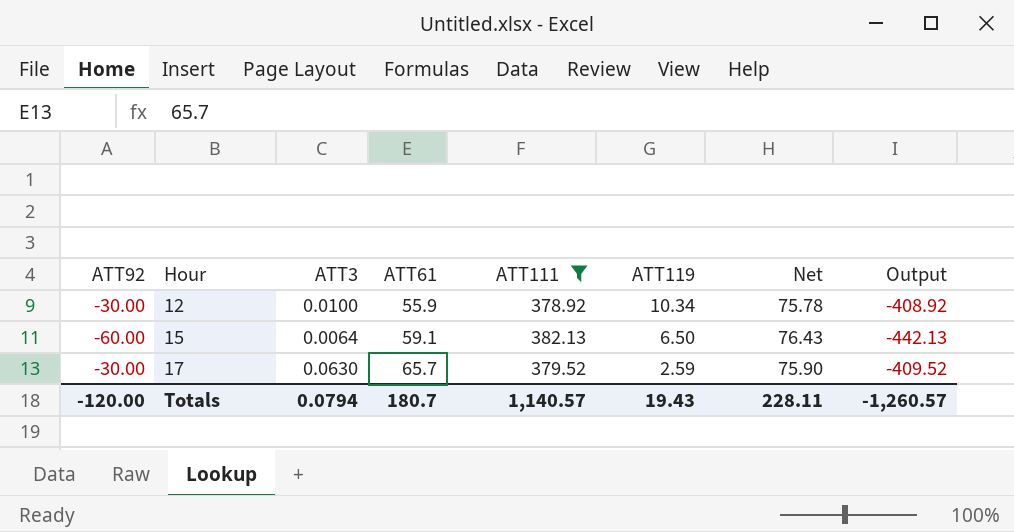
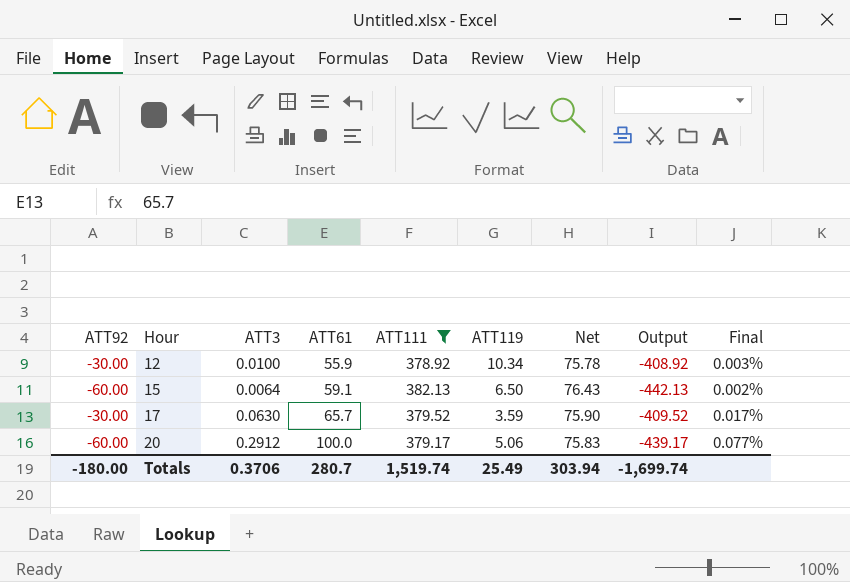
column Final | formula: none -> [ATT3] / [ATT111]
17 | ATT119: 2.59 -> 3.59
row 20: none -> -60.00 | 0.2912 | 100.0 | 379.17 | 5.06 | 75.83 | -439.17 | 0.077%
Totals | ATT92: -120.00 -> -180.00
Totals | ATT3: 0.0794 -> 0.3706
Totals | ATT61: 180.7 -> 280.7
Totals | ATT111: 1,140.57 -> 1,519.74
Totals | ATT119: 19.43 -> 25.49
Totals | Net: 228.11 -> 303.94
Totals | Output: -1,260.57 -> -1,699.74

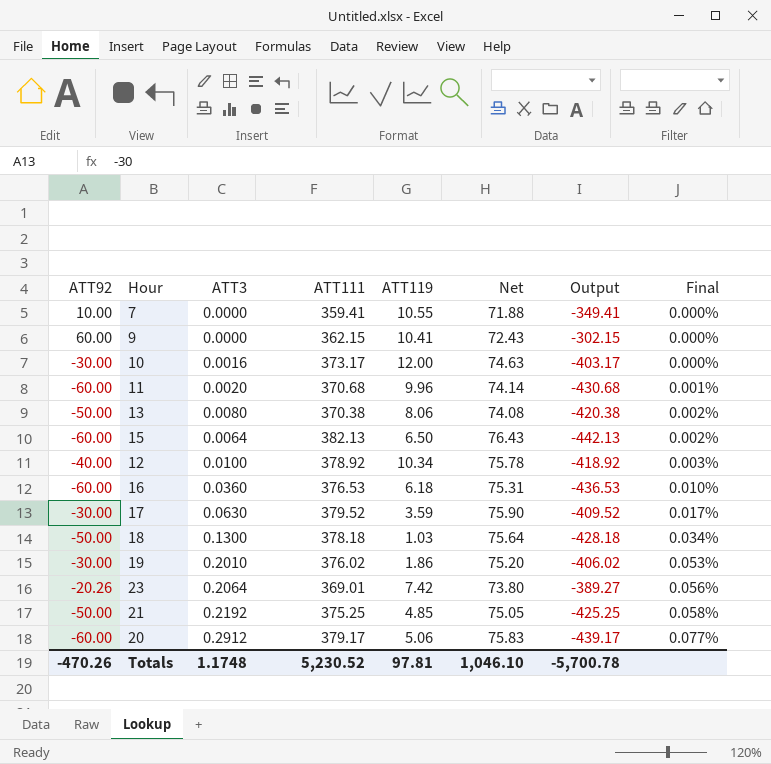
filter: ATT111 >= 378.92 -> none
row order: Hour ascending -> Final ascending
column ATT61 | position: 4 -> none
12 | ATT92: -30.00 -> -40.00
12 | Output: -408.92 -> -418.92
Totals | ATT92: -180.00 -> -470.26
Totals | ATT3: 0.3706 -> 1.1748
Totals | ATT111: 1,519.74 -> 5,230.52
Totals | ATT119: 25.49 -> 97.81
Totals | Net: 303.94 -> 1,046.10
Totals | Output: -1,699.74 -> -5,700.78

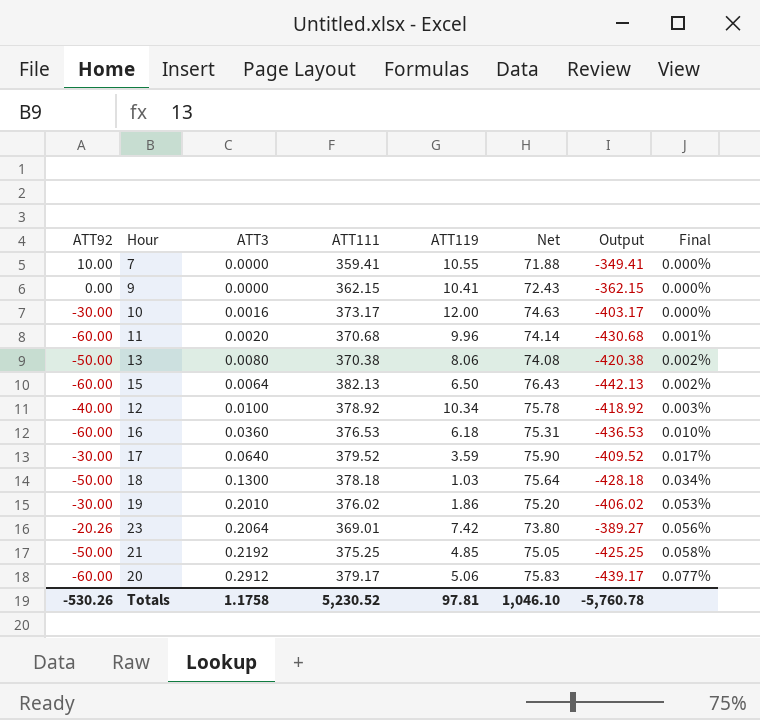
9 | ATT92: 60.00 -> 0.00
9 | Output: -302.15 -> -362.15
17 | ATT3: 0.0630 -> 0.0640
Totals | ATT92: -470.26 -> -530.26
Totals | ATT3: 1.1748 -> 1.1758
Totals | Output: -5,700.78 -> -5,760.78

